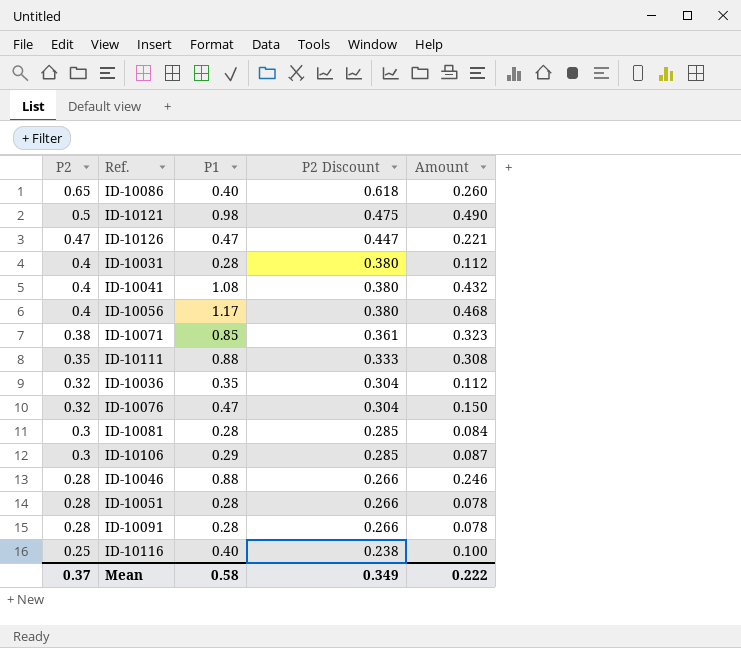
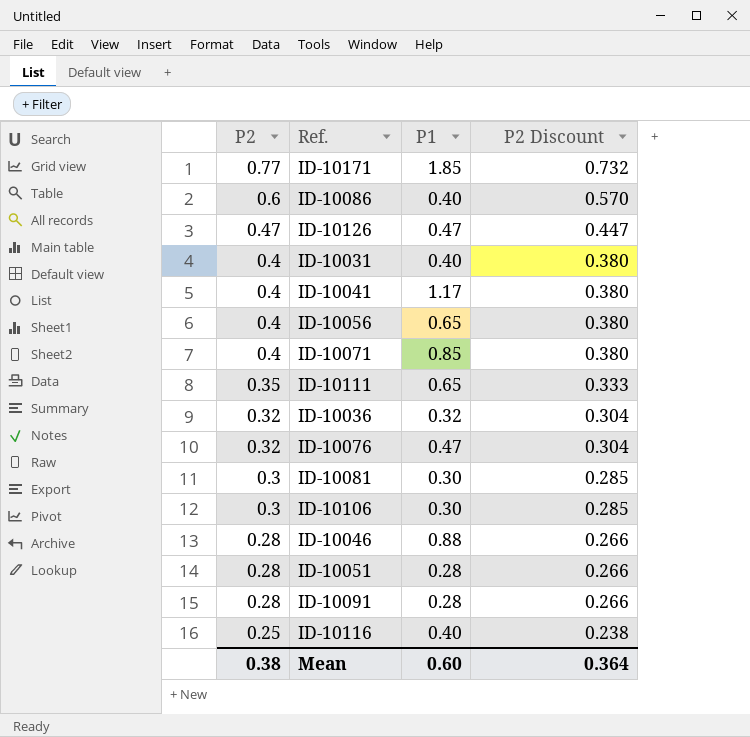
column Amount | formula: [P2] * [P1] -> none
row ID-10121: 0.5 | 0.98 | 0.475 | 0.490 -> none
row ID-10171: none -> 0.77 | 1.85 | 0.732
ID-10086 | P2: 0.65 -> 0.6
ID-10086 | P2 Discount: 0.618 -> 0.570
ID-10031 | P1: 0.28 -> 0.40
ID-10041 | P1: 1.08 -> 1.17
ID-10056 | P1: 1.17 -> 0.65
ID-10071 | P2: 0.38 -> 0.4
ID-10071 | P2 Discount: 0.361 -> 0.380
ID-10111 | P1: 0.88 -> 0.65
ID-10036 | P1: 0.35 -> 0.32
ID-10081 | P1: 0.28 -> 0.30
ID-10106 | P1: 0.29 -> 0.30
Mean | P2: 0.37 -> 0.38
Mean | P1: 0.58 -> 0.60
Mean | P2 Discount: 0.349 -> 0.364

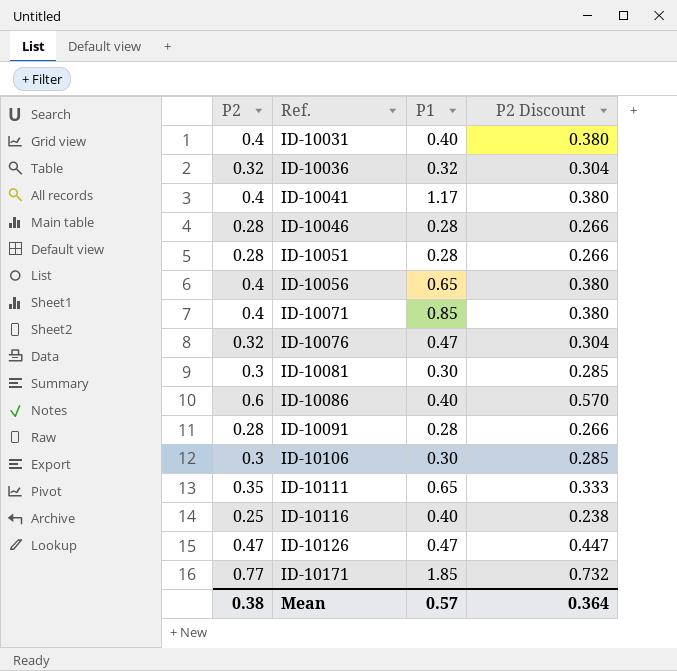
row order: P2 descending -> Ref. ascending
ID-10046 | P1: 0.88 -> 0.28
Mean | P1: 0.60 -> 0.57

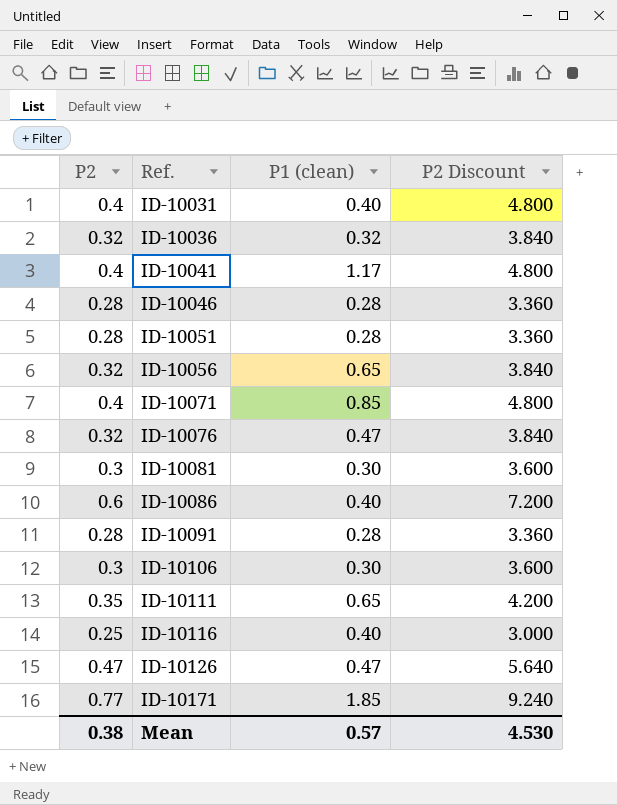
column name: P1 -> P1 (clean)
column P2 Discount | formula: [P2] * 0.95 -> [P2] * 12
ID-10056 | P2: 0.4 -> 0.32
Mean | P2 Discount: 0.364 -> 4.530

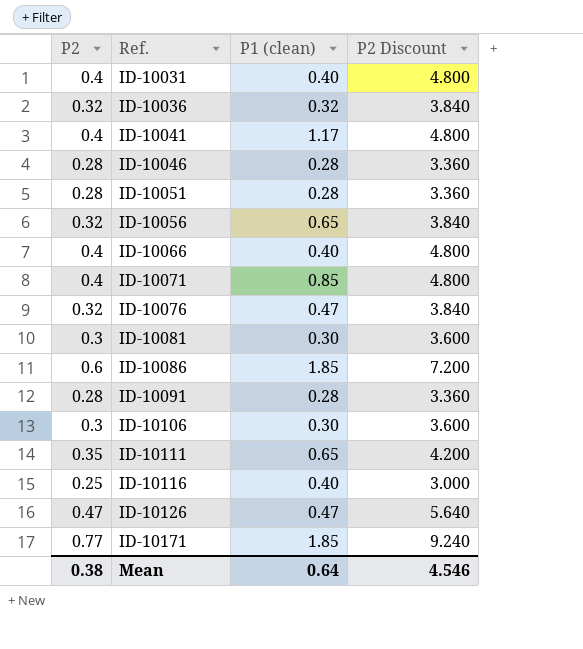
row ID-10066: none -> 0.4 | 0.40 | 4.800
ID-10086 | P1 (clean): 0.40 -> 1.85
Mean | P1 (clean): 0.57 -> 0.64
Mean | P2 Discount: 4.530 -> 4.546

